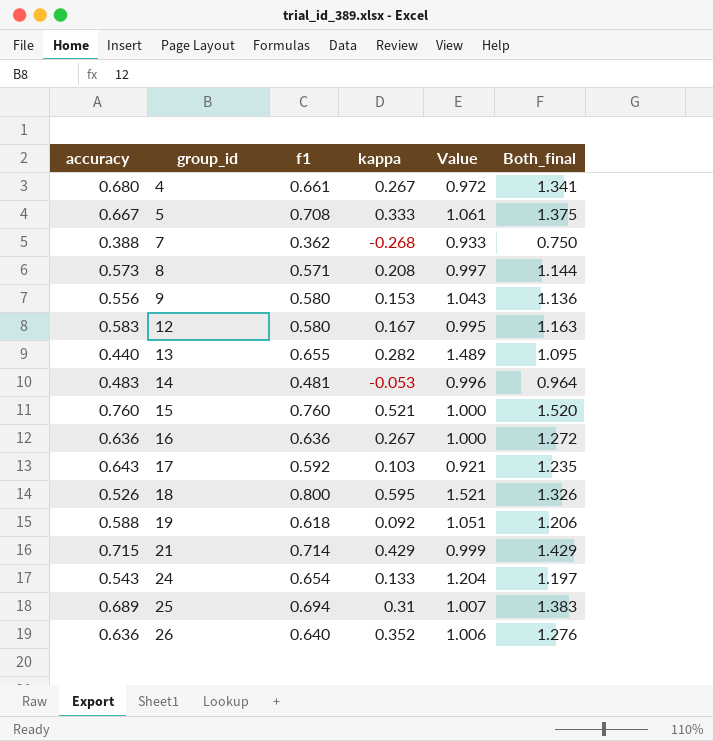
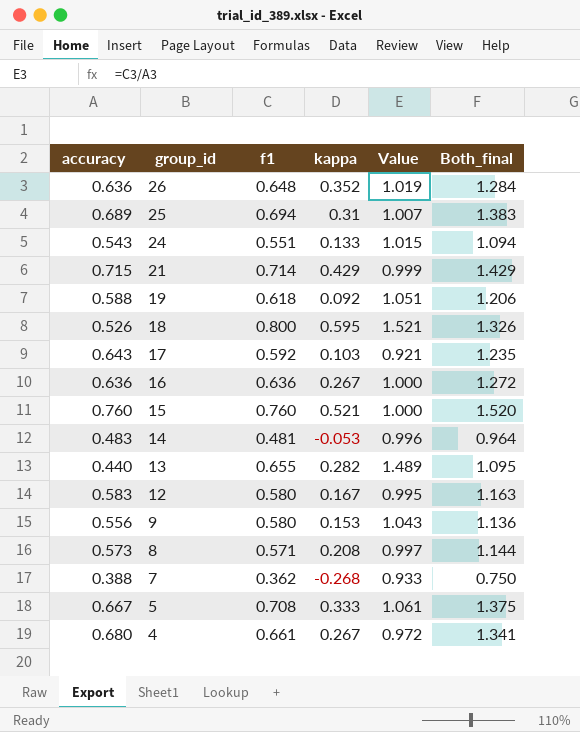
row order: group_id ascending -> group_id descending
26 | f1: 0.640 -> 0.648
26 | Value: 1.006 -> 1.019
26 | Both_final: 1.276 -> 1.284
24 | f1: 0.654 -> 0.551
24 | Value: 1.204 -> 1.015
24 | Both_final: 1.197 -> 1.094

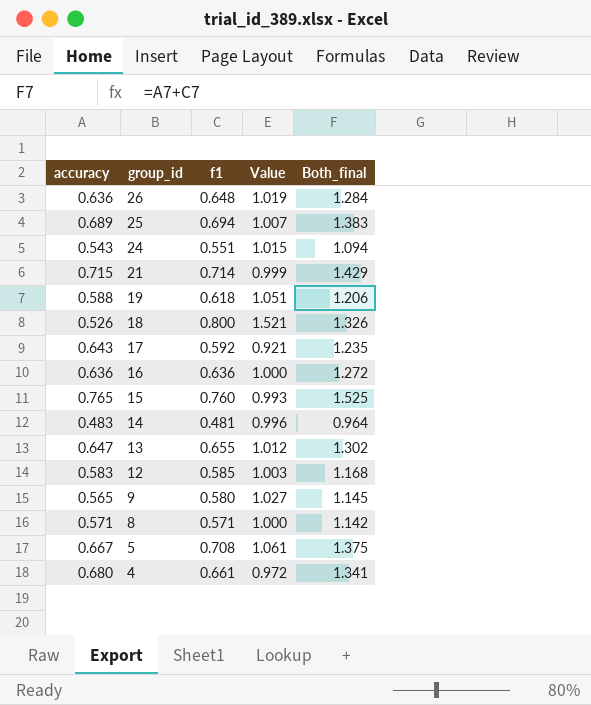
column kappa | position: 4 -> none
row 7: 0.388 | 0.362 | -0.268 | 0.933 | 0.750 -> none
15 | accuracy: 0.760 -> 0.765
15 | Value: 1.000 -> 0.993
15 | Both_final: 1.520 -> 1.525
13 | accuracy: 0.440 -> 0.647
13 | Value: 1.489 -> 1.012
13 | Both_final: 1.095 -> 1.302
12 | f1: 0.580 -> 0.585
12 | Value: 0.995 -> 1.003
12 | Both_final: 1.163 -> 1.168
9 | accuracy: 0.556 -> 0.565
9 | Value: 1.043 -> 1.027
9 | Both_final: 1.136 -> 1.145
8 | accuracy: 0.573 -> 0.571
8 | Value: 0.997 -> 1.000
8 | Both_final: 1.144 -> 1.142

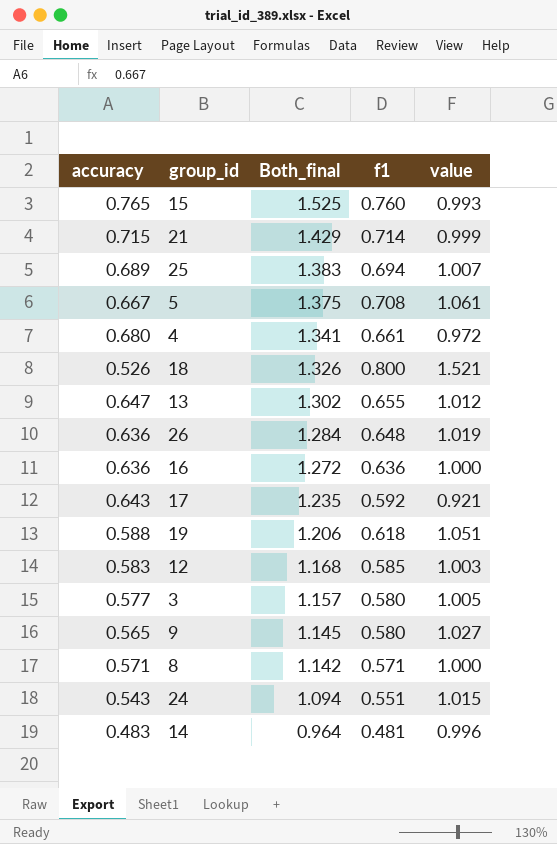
row order: group_id descending -> Both_final descending
column Both_final | position: 5 -> 3
column name: Value -> value
row 3: none -> 0.577 | 1.157 | 0.580 | 1.005

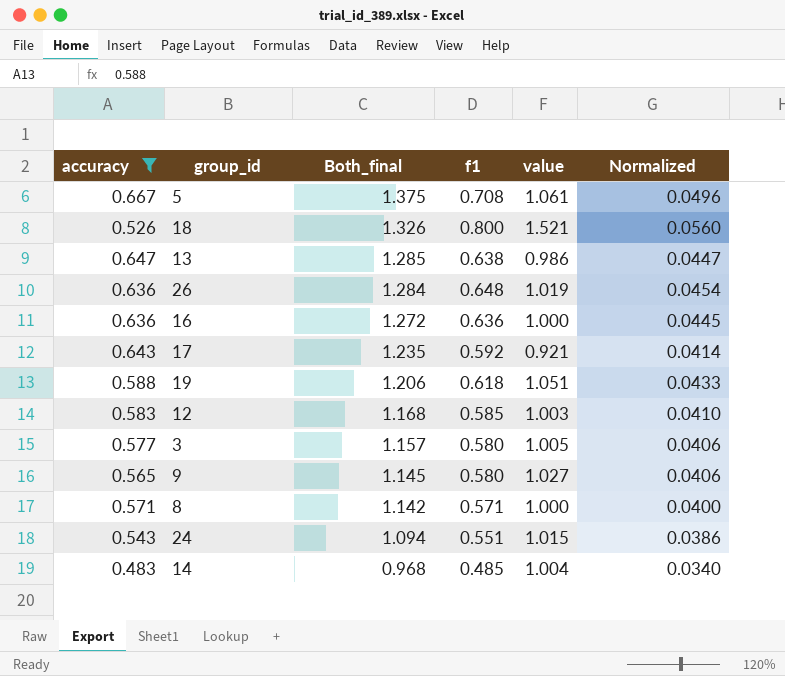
filter: none -> accuracy <= 0.667
column Normalized | formula: none -> [f1] * 0.07
13 | Both_final: 1.302 -> 1.285
13 | f1: 0.655 -> 0.638
13 | value: 1.012 -> 0.986
14 | Both_final: 0.964 -> 0.968
14 | f1: 0.481 -> 0.485
14 | value: 0.996 -> 1.004

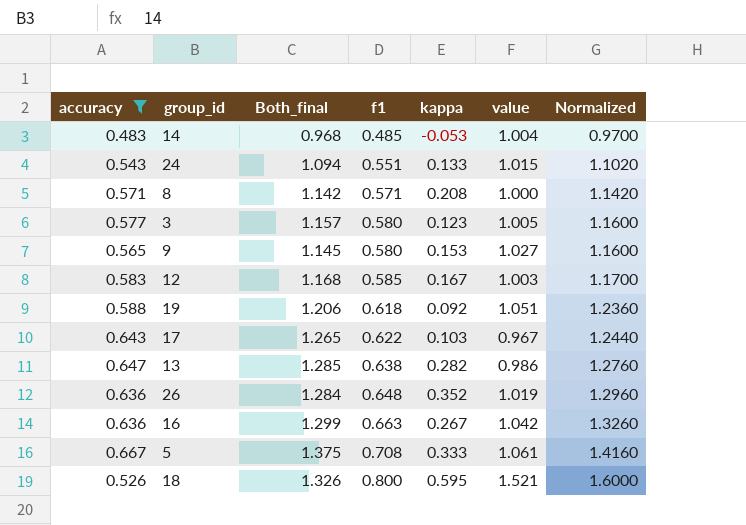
row order: Both_final descending -> f1 ascending
column kappa | position: none -> 5
column Normalized | formula: [f1] * 0.07 -> [f1] * 2
17 | Both_final: 1.235 -> 1.265
17 | f1: 0.592 -> 0.622
17 | value: 0.921 -> 0.967
16 | Both_final: 1.272 -> 1.299
16 | f1: 0.636 -> 0.663
16 | value: 1.000 -> 1.042

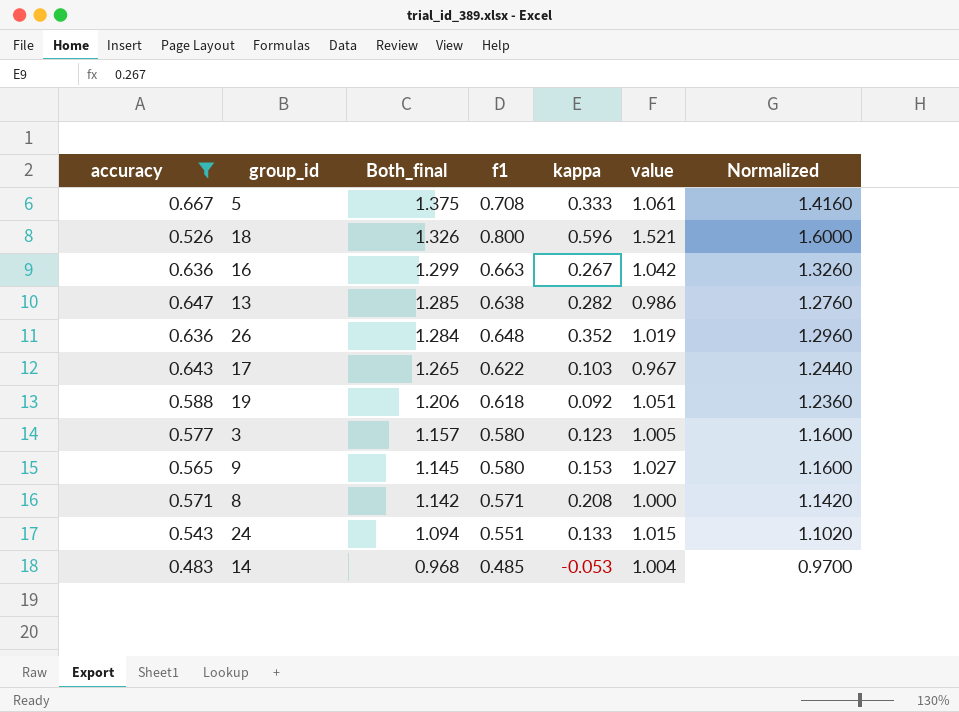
row order: f1 ascending -> Both_final descending
row 12: 0.583 | 1.168 | 0.585 | 0.167 | 1.003 | 1.1700 -> none
18 | kappa: 0.595 -> 0.596

